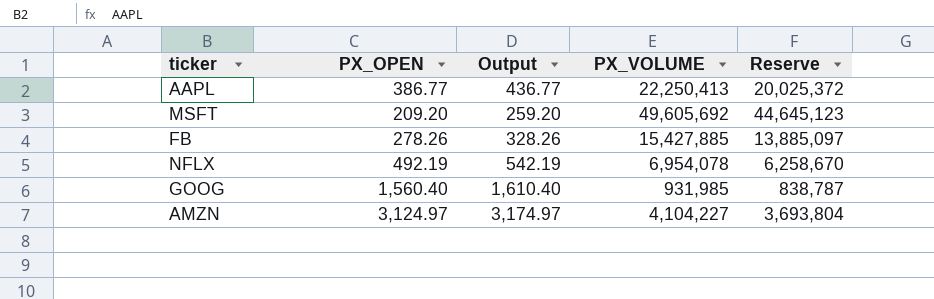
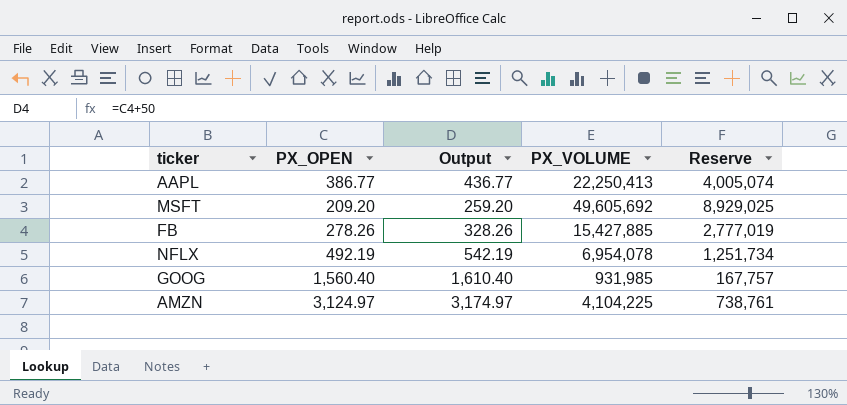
column Reserve | formula: [PX_VOLUME] * 0.9 -> [PX_VOLUME] * 0.18
AMZN | PX_VOLUME: 4,104,227 -> 4,104,225

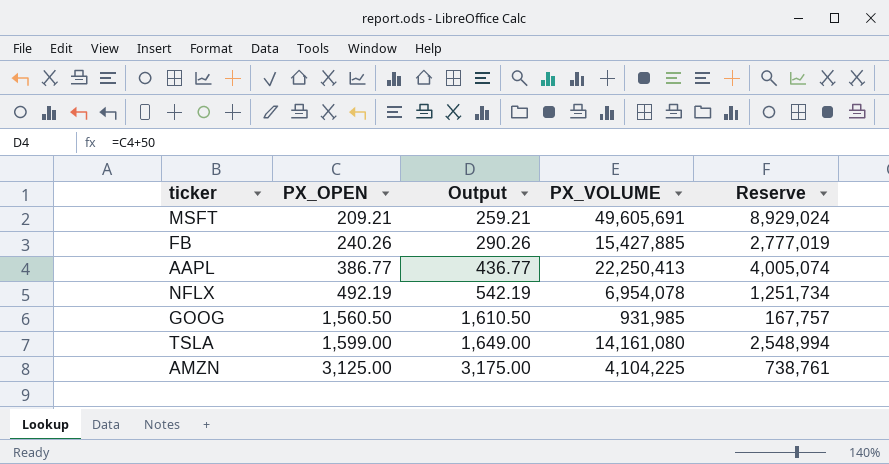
row order: none -> PX_OPEN ascending
MSFT | PX_OPEN: 209.20 -> 209.21
MSFT | Output: 259.20 -> 259.21
MSFT | PX_VOLUME: 49,605,692 -> 49,605,691
MSFT | Reserve: 8,929,025 -> 8,929,024
FB | PX_OPEN: 278.26 -> 240.26
FB | Output: 328.26 -> 290.26
GOOG | PX_OPEN: 1,560.40 -> 1,560.50
GOOG | Output: 1,610.40 -> 1,610.50
row TSLA: none -> 1,599.00 | 1,649.00 | 14,161,080 | 2,548,994
AMZN | PX_OPEN: 3,124.97 -> 3,125.00
AMZN | Output: 3,174.97 -> 3,175.00

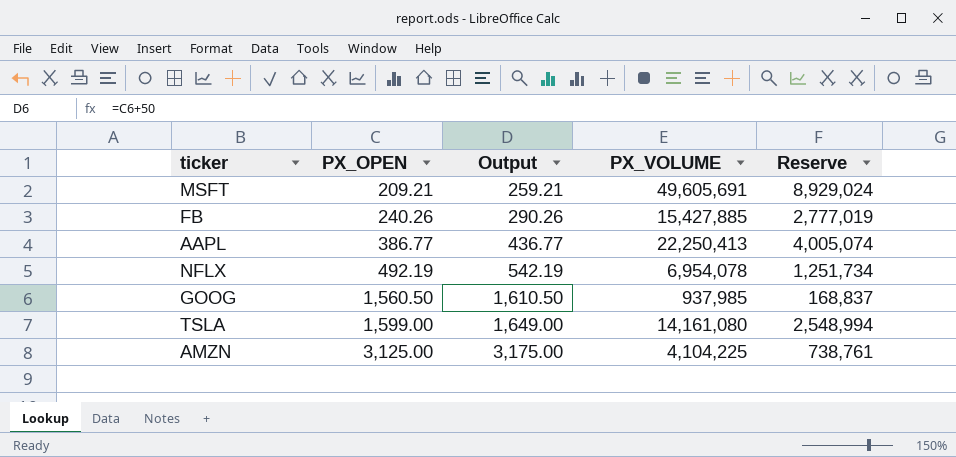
GOOG | PX_VOLUME: 931,985 -> 937,985
GOOG | Reserve: 167,757 -> 168,837

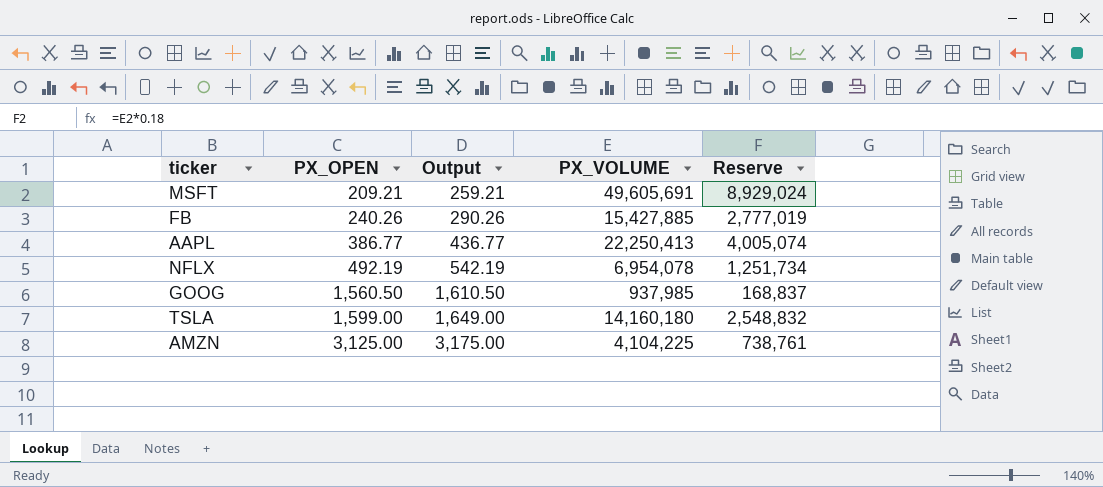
TSLA | PX_VOLUME: 14,161,080 -> 14,160,180
TSLA | Reserve: 2,548,994 -> 2,548,832

